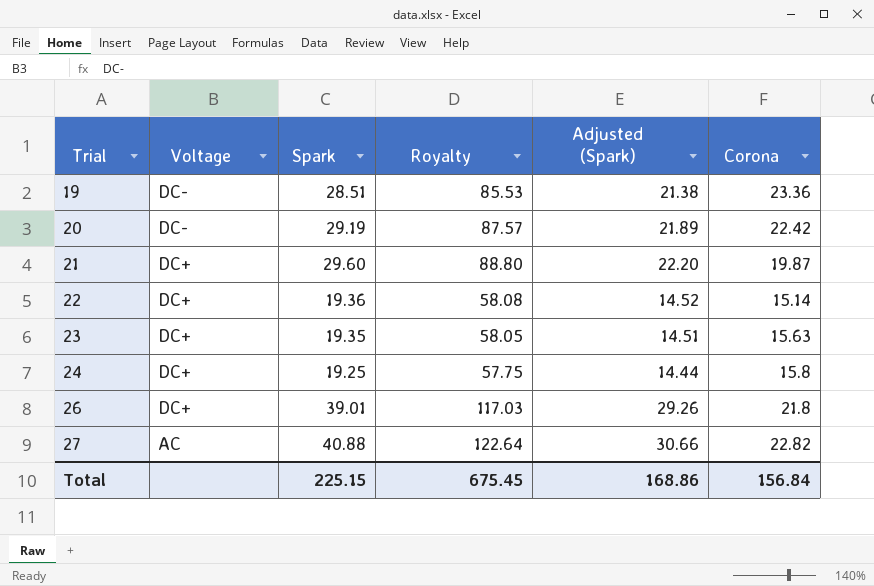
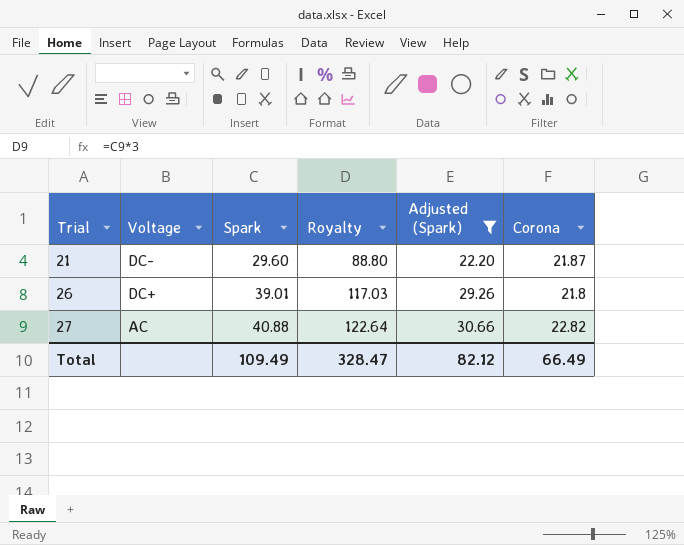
filter: none -> Adjusted (Spark) >= 22.20
21 | Voltage: DC+ -> DC-
21 | Corona: 19.87 -> 21.87
Total | Spark: 225.15 -> 109.49
Total | Royalty: 675.45 -> 328.47
Total | Adjusted (Spark): 168.86 -> 82.12
Total | Corona: 156.84 -> 66.49

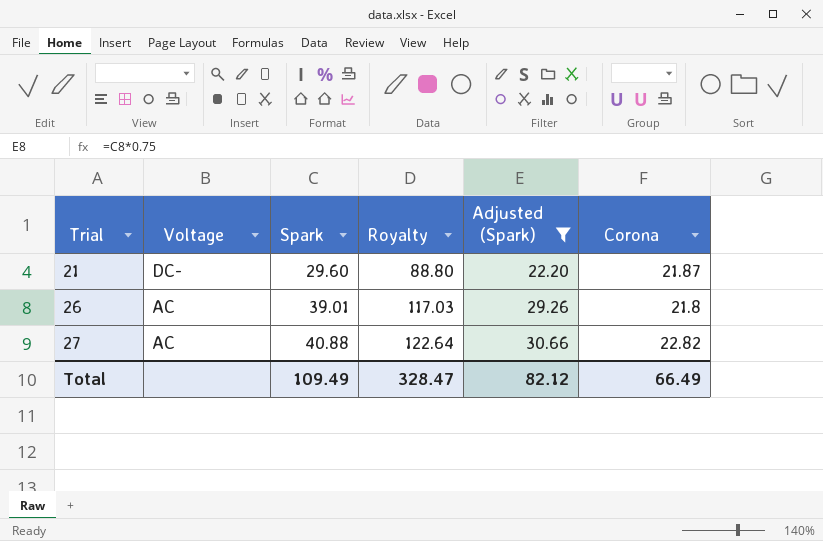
26 | Voltage: DC+ -> AC

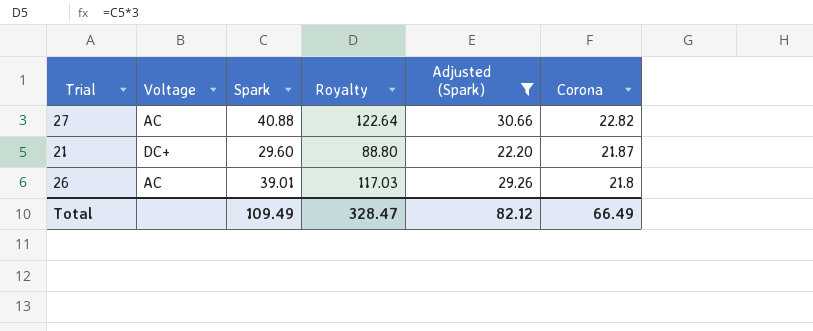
row order: Trial ascending -> Corona descending
21 | Voltage: DC- -> DC+

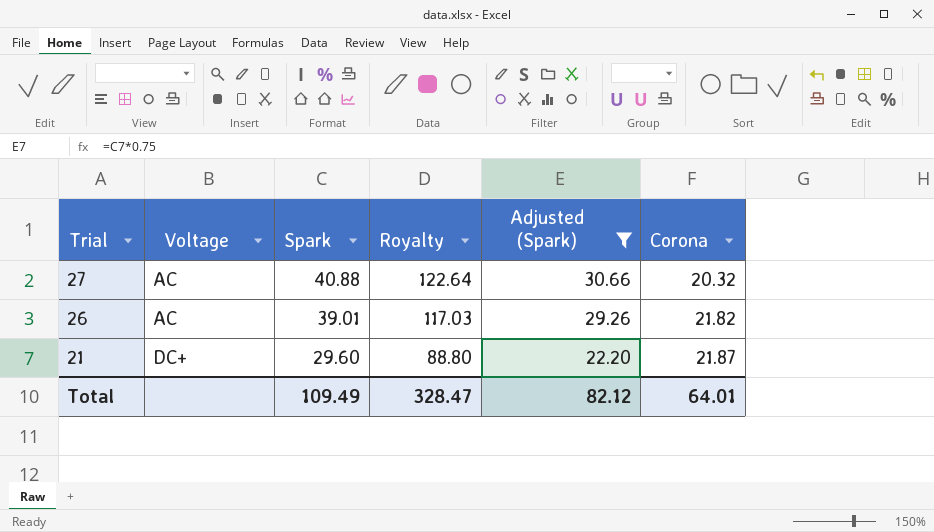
row order: Corona descending -> Trial descending
27 | Corona: 22.82 -> 20.32
26 | Corona: 21.8 -> 21.82
Total | Corona: 66.49 -> 64.01

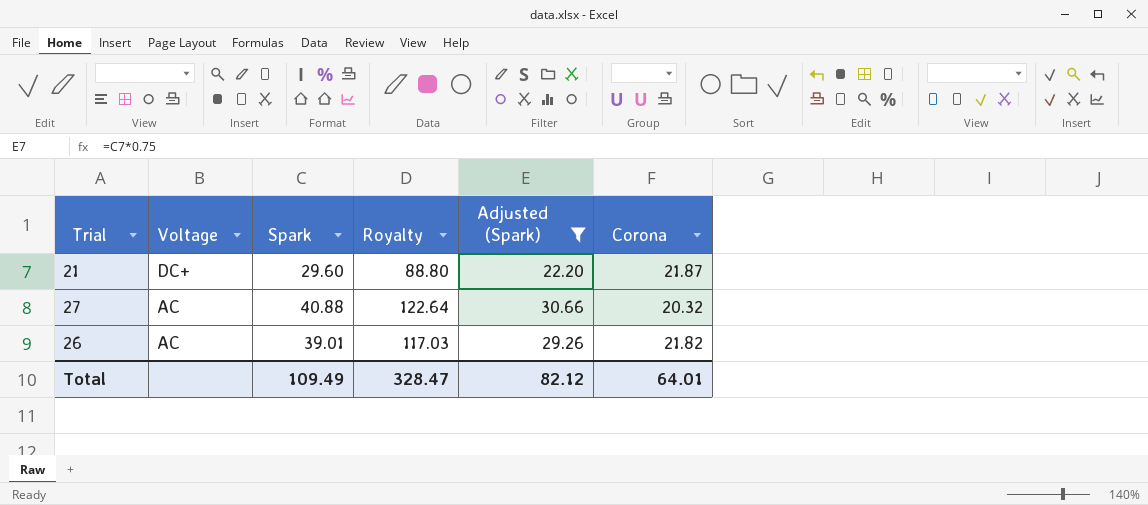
row order: Trial descending -> Voltage descending

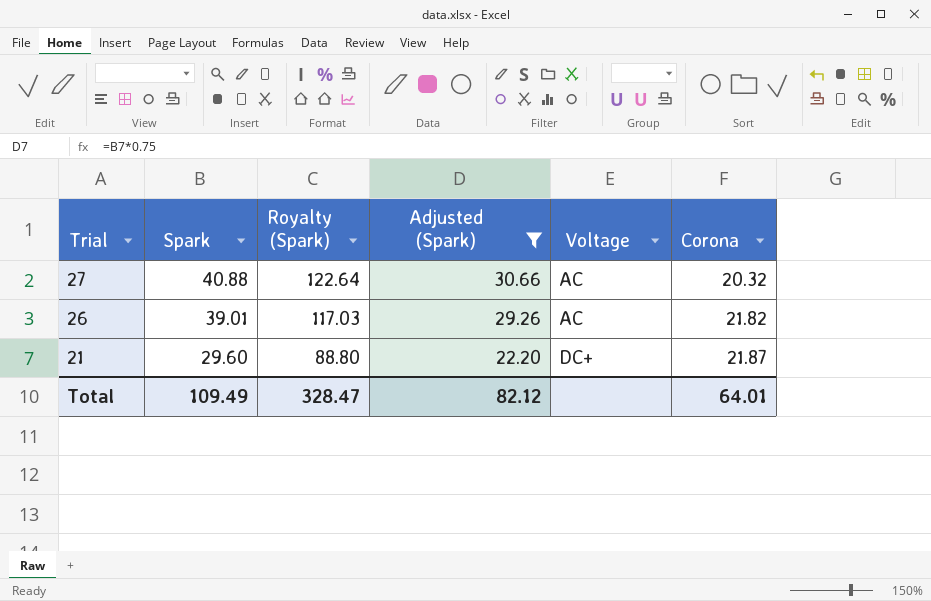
row order: Voltage descending -> Trial descending
column name: Royalty -> Royalty (Spark)
column Voltage | position: 2 -> 5

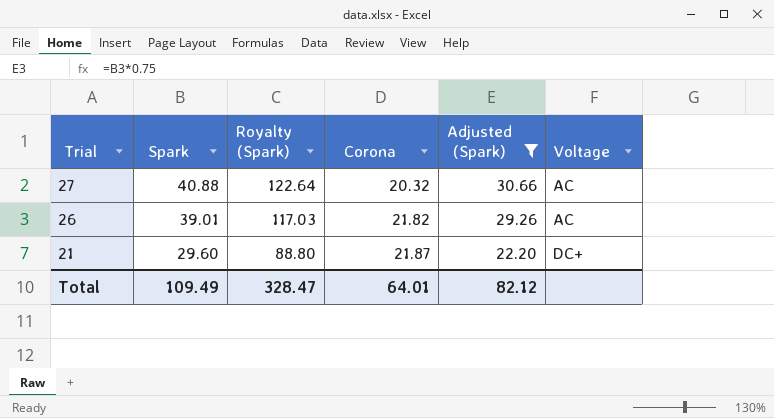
column Corona | position: 6 -> 4

